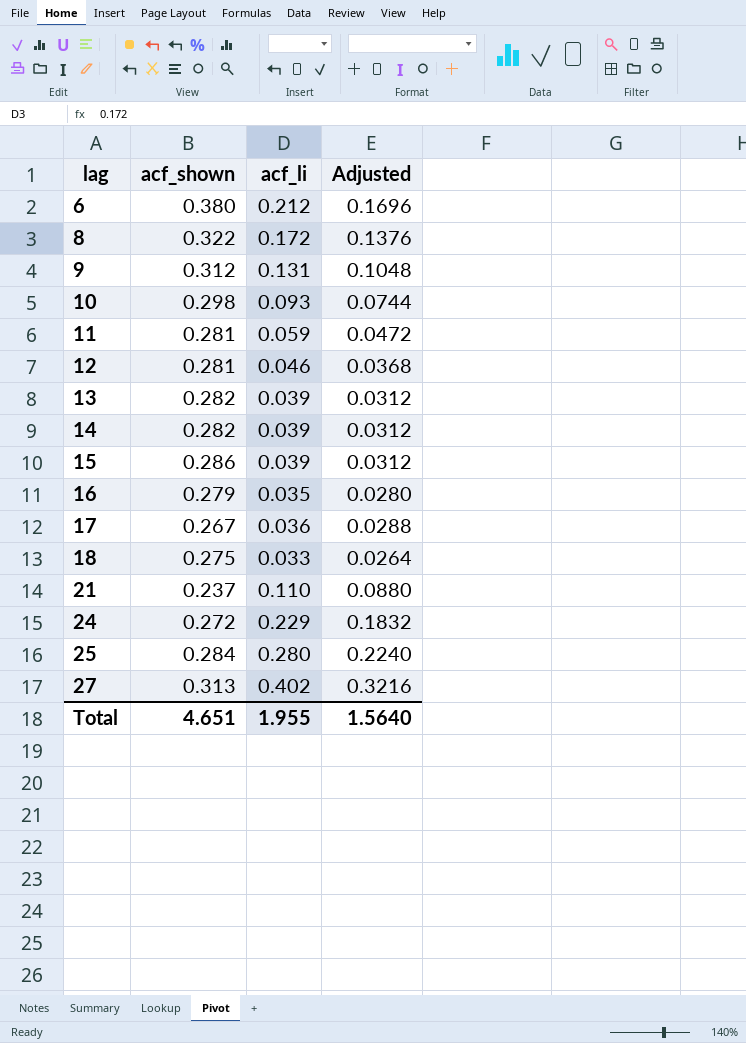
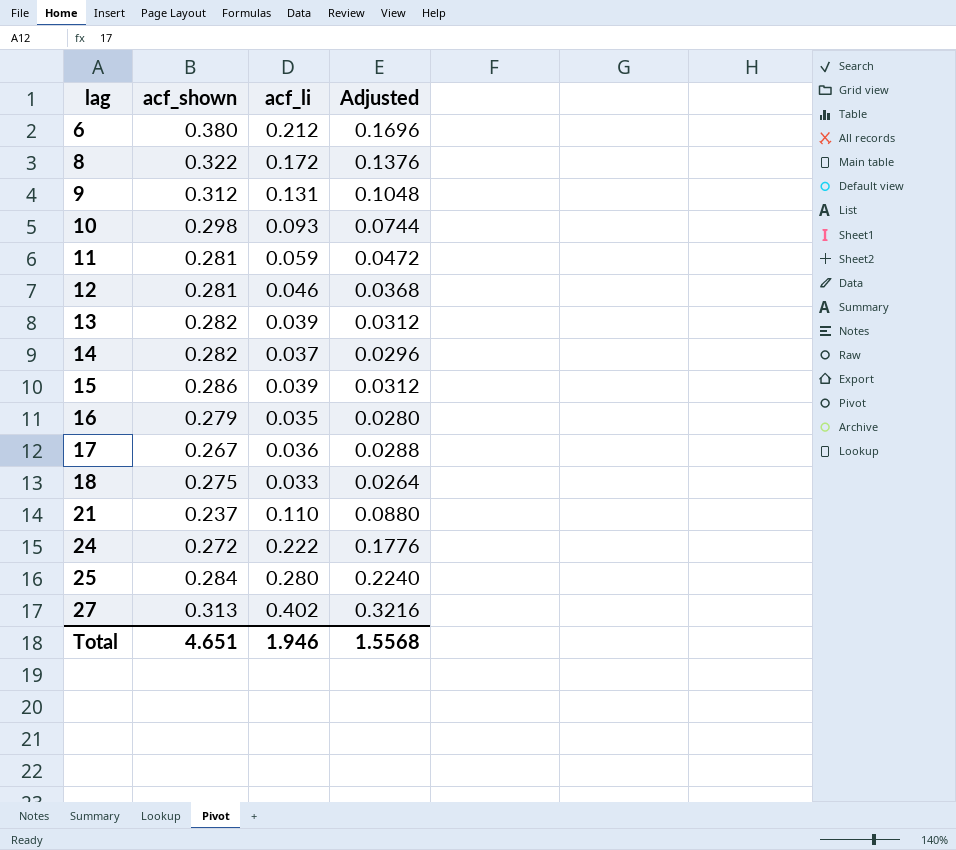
14 | acf_li: 0.039 -> 0.037
14 | Adjusted: 0.0312 -> 0.0296
24 | acf_li: 0.229 -> 0.222
24 | Adjusted: 0.1832 -> 0.1776
Total | acf_li: 1.955 -> 1.946
Total | Adjusted: 1.5640 -> 1.5568

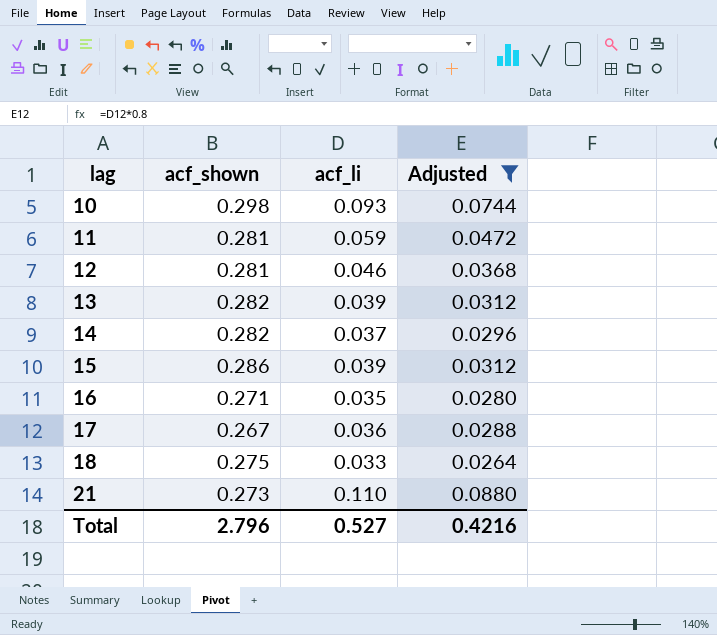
filter: none -> Adjusted <= 0.0880
16 | acf_shown: 0.279 -> 0.271
21 | acf_shown: 0.237 -> 0.273
Total | acf_shown: 4.651 -> 2.796
Total | acf_li: 1.946 -> 0.527
Total | Adjusted: 1.5568 -> 0.4216

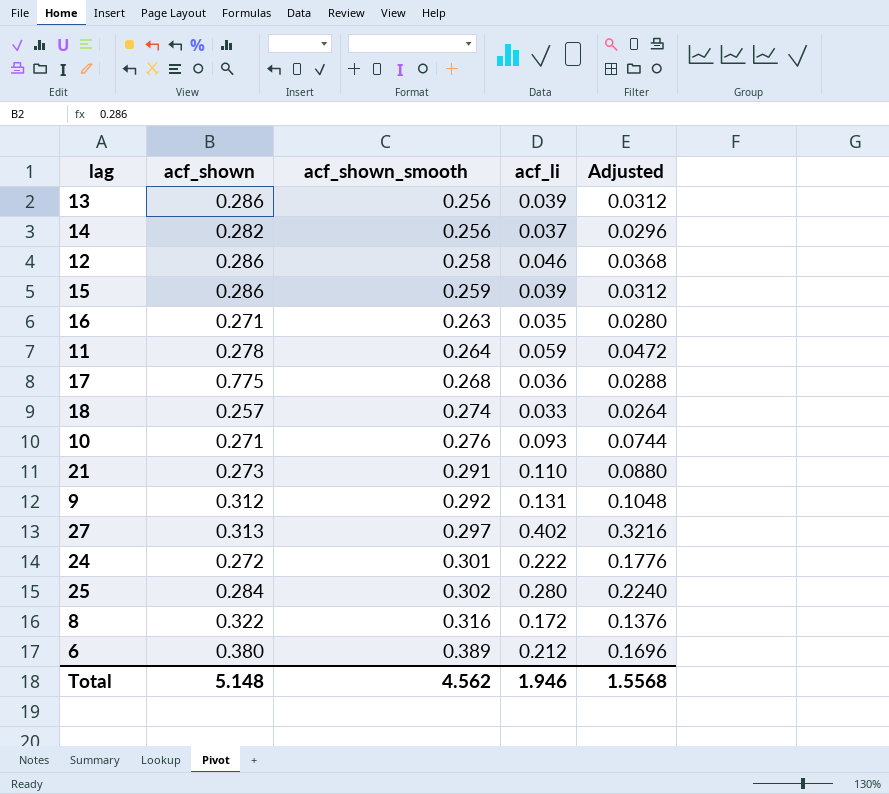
filter: Adjusted <= 0.0880 -> none
row order: lag ascending -> acf_shown_smooth ascending
column acf_shown_smooth | position: none -> 3
13 | acf_shown: 0.282 -> 0.286
12 | acf_shown: 0.281 -> 0.286
11 | acf_shown: 0.281 -> 0.278
17 | acf_shown: 0.267 -> 0.775
18 | acf_shown: 0.275 -> 0.257
10 | acf_shown: 0.298 -> 0.271
Total | acf_shown: 2.796 -> 5.148
Total | acf_li: 0.527 -> 1.946
Total | Adjusted: 0.4216 -> 1.5568

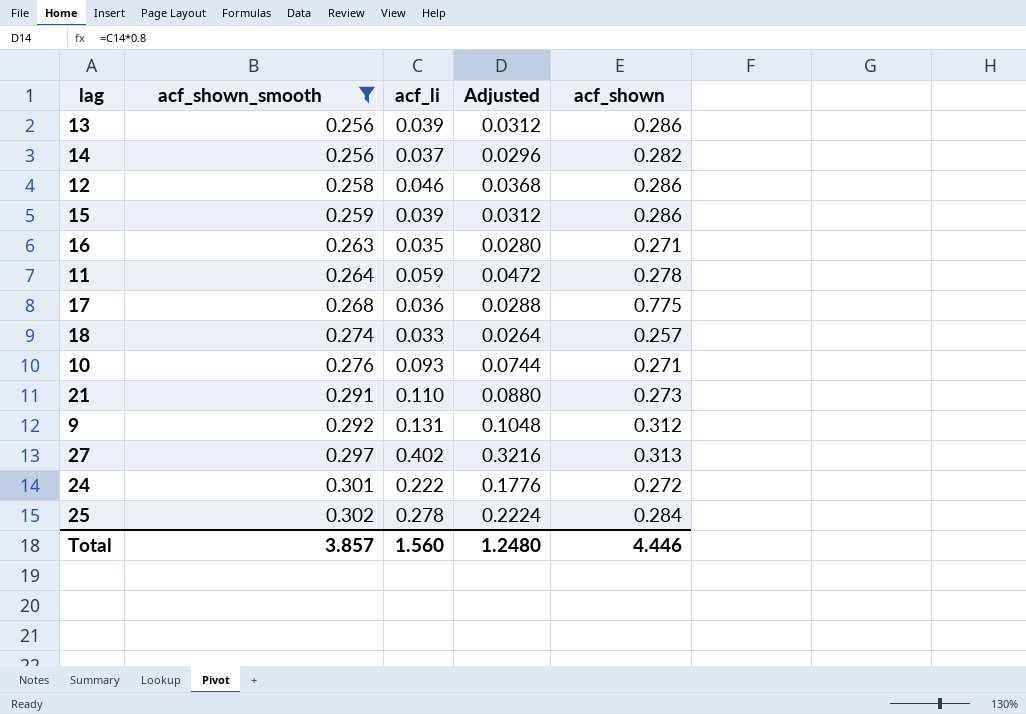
filter: none -> acf_shown_smooth <= 0.302
column acf_shown | position: 2 -> 5
25 | acf_li: 0.280 -> 0.278
25 | Adjusted: 0.2240 -> 0.2224
Total | acf_shown_smooth: 4.562 -> 3.857
Total | acf_li: 1.946 -> 1.560
Total | Adjusted: 1.5568 -> 1.2480
Total | acf_shown: 5.148 -> 4.446

